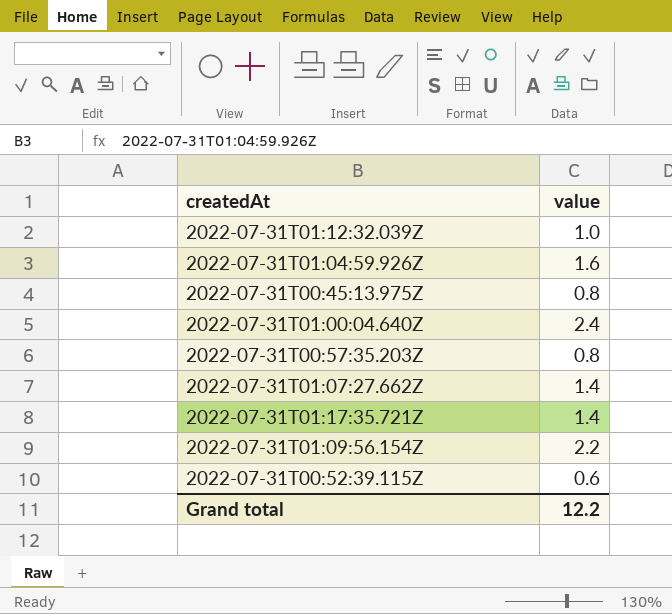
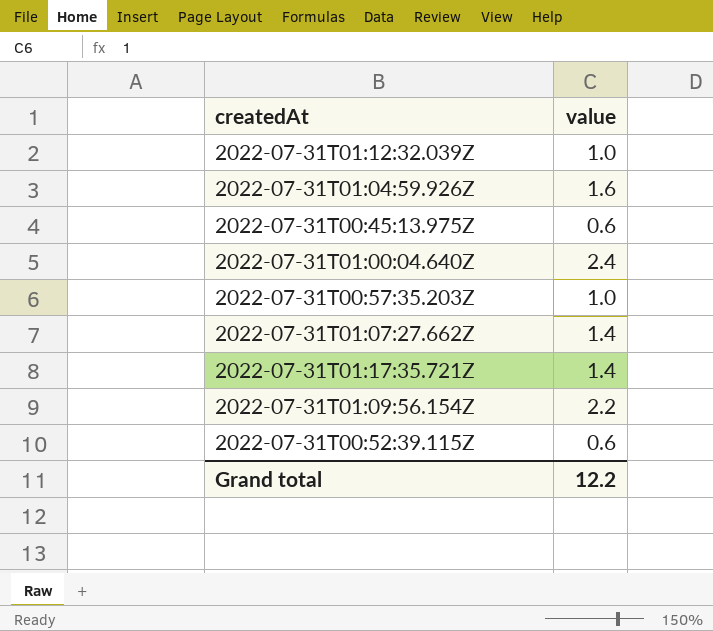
2022-07-31T00:45:13.975Z | value: 0.8 -> 0.6
2022-07-31T00:57:35.203Z | value: 0.8 -> 1.0

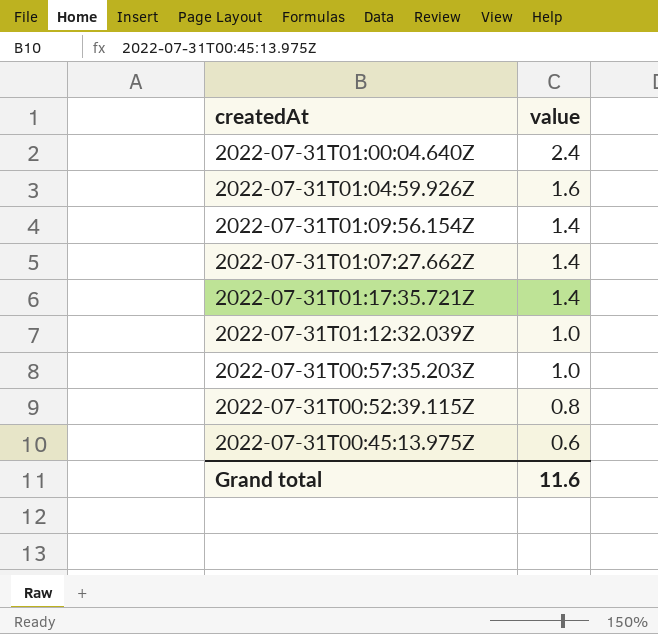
row order: none -> value descending
2022-07-31T01:09:56.154Z | value: 2.2 -> 1.4
2022-07-31T00:52:39.115Z | value: 0.6 -> 0.8
Grand total | value: 12.2 -> 11.6

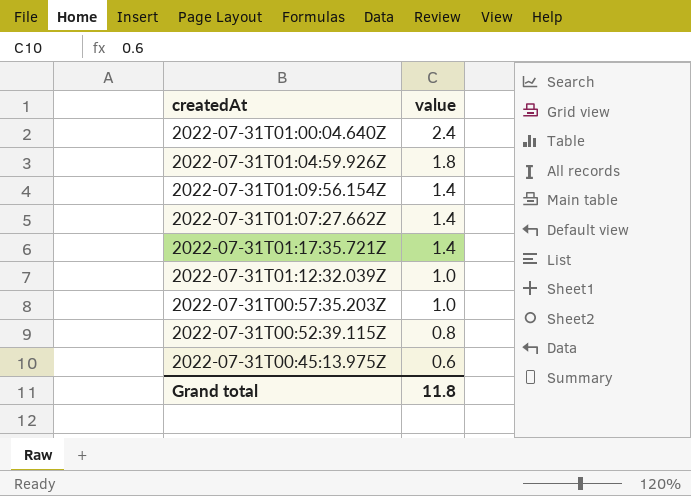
2022-07-31T01:04:59.926Z | value: 1.6 -> 1.8
Grand total | value: 11.6 -> 11.8

